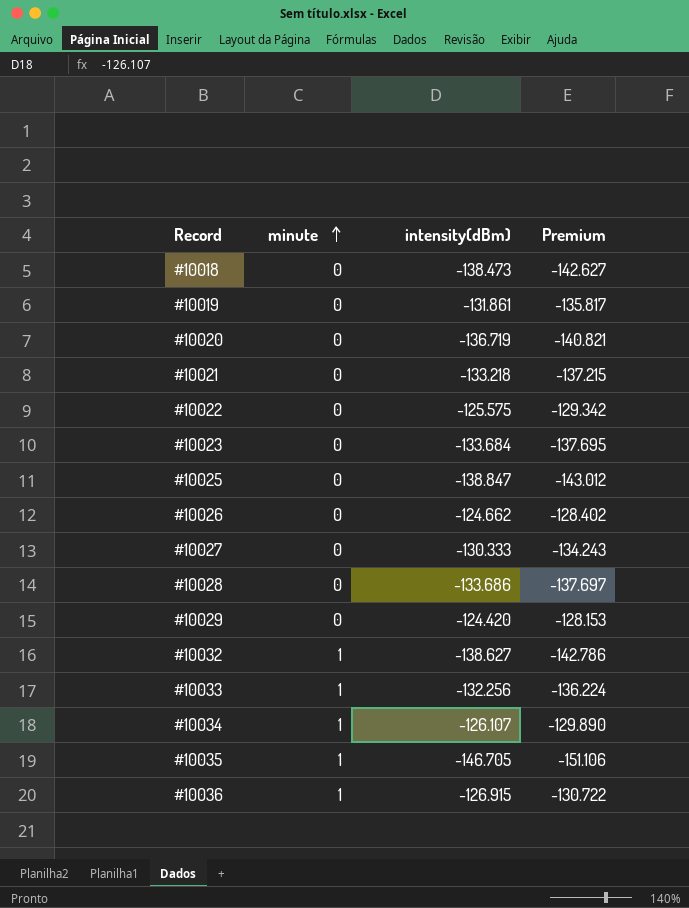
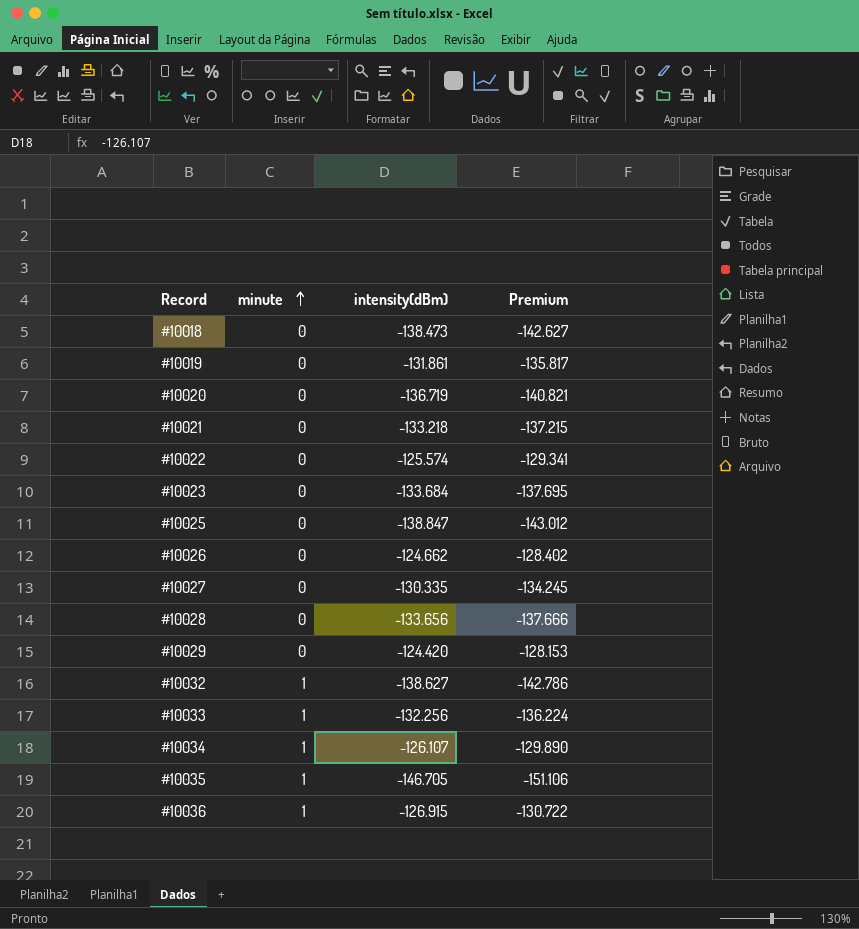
#10022 | intensity(dBm): -125.575 -> -125.574
#10022 | Premium: -129.342 -> -129.341
#10027 | intensity(dBm): -130.333 -> -130.335
#10027 | Premium: -134.243 -> -134.245
#10028 | intensity(dBm): -133.686 -> -133.656
#10028 | Premium: -137.697 -> -137.666

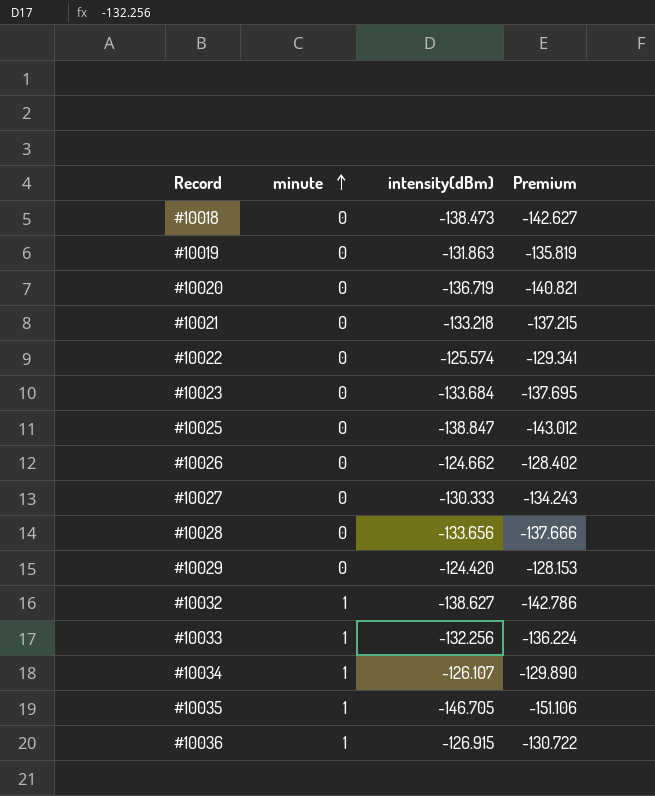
#10019 | intensity(dBm): -131.861 -> -131.863
#10019 | Premium: -135.817 -> -135.819
#10027 | intensity(dBm): -130.335 -> -130.333
#10027 | Premium: -134.245 -> -134.243

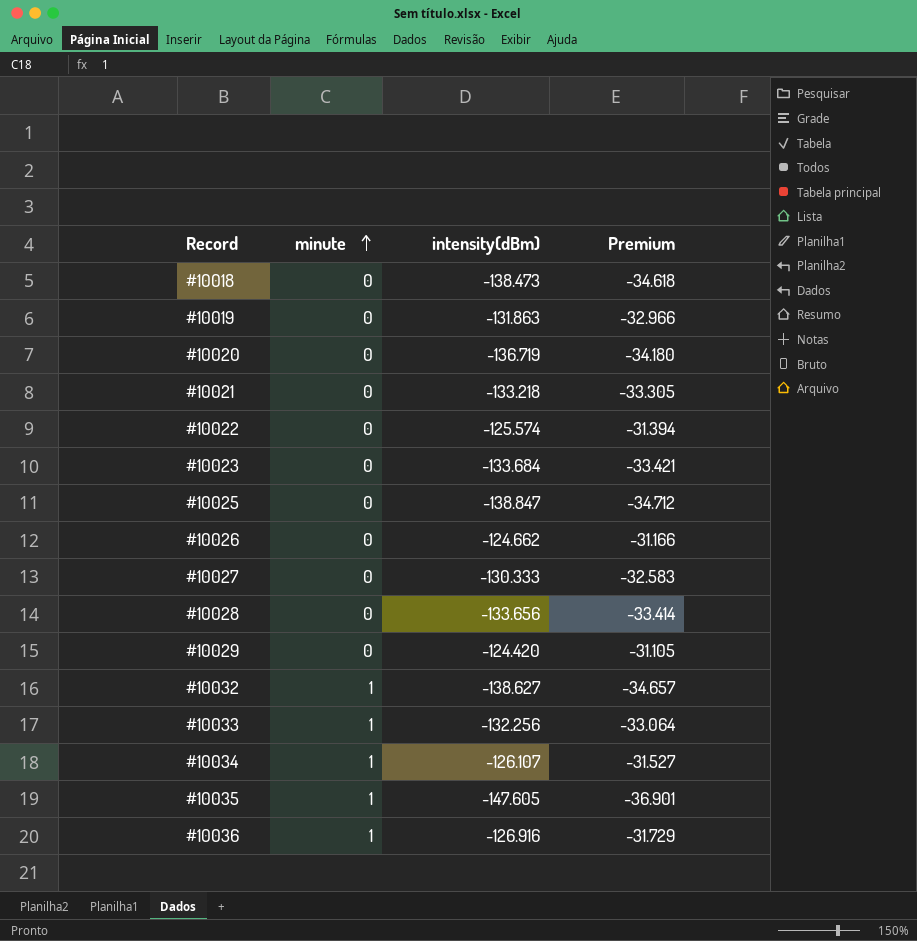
column Premium | formula: [intensity(dBm)] * 1.03 -> [intensity(dBm)] * 0.25
#10035 | intensity(dBm): -146.705 -> -147.605
#10036 | intensity(dBm): -126.915 -> -126.916

